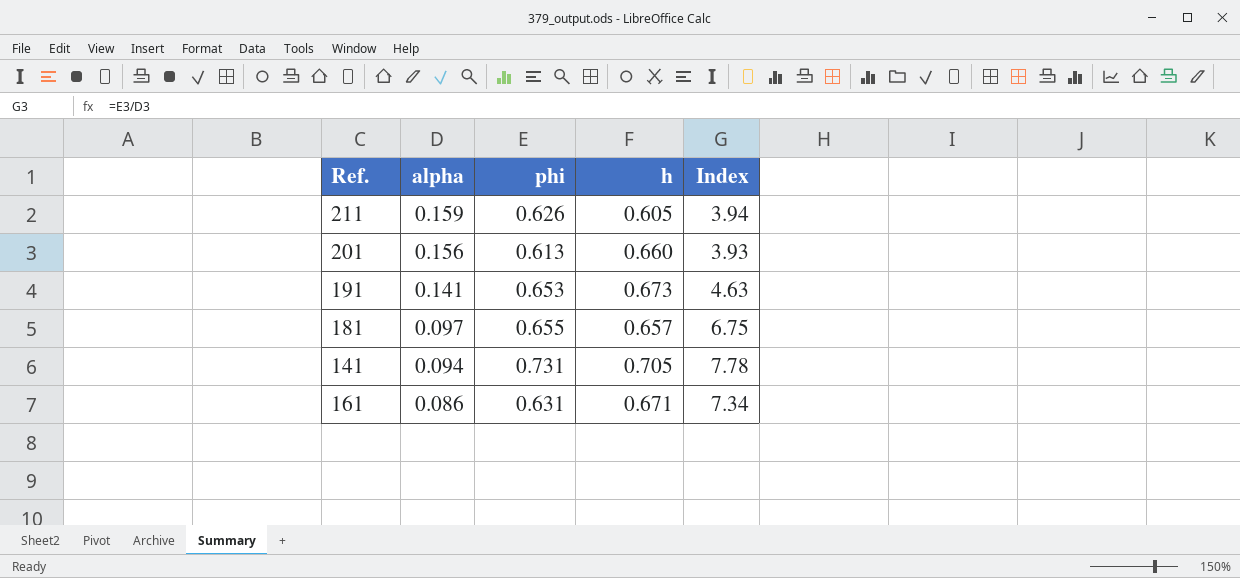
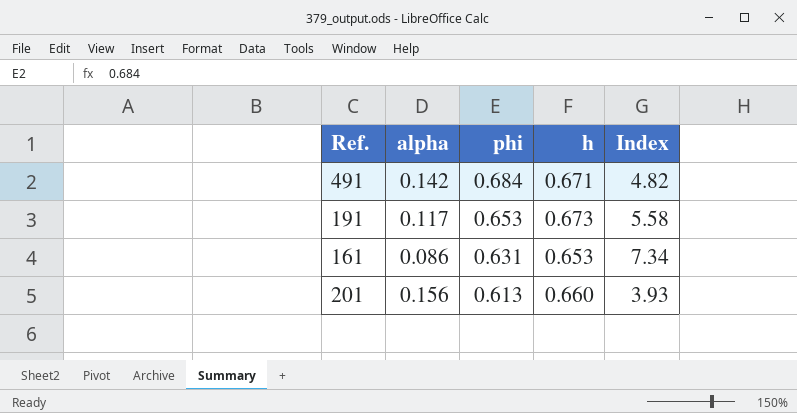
row order: alpha descending -> phi descending
row 211: 0.159 | 0.626 | 0.605 | 3.94 -> none
row 181: 0.097 | 0.655 | 0.657 | 6.75 -> none
row 141: 0.094 | 0.731 | 0.705 | 7.78 -> none
row 491: none -> 0.142 | 0.684 | 0.671 | 4.82
191 | alpha: 0.141 -> 0.117
191 | Index: 4.63 -> 5.58
161 | h: 0.671 -> 0.653

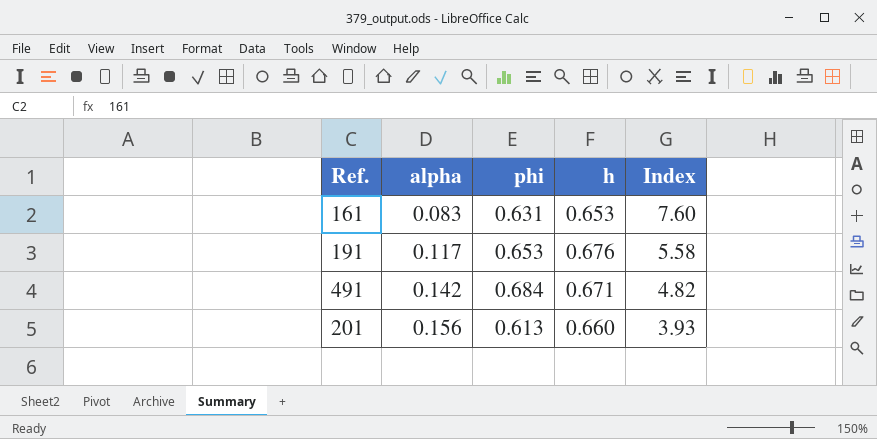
row order: phi descending -> alpha ascending
161 | alpha: 0.086 -> 0.083
161 | Index: 7.34 -> 7.60
191 | h: 0.673 -> 0.676

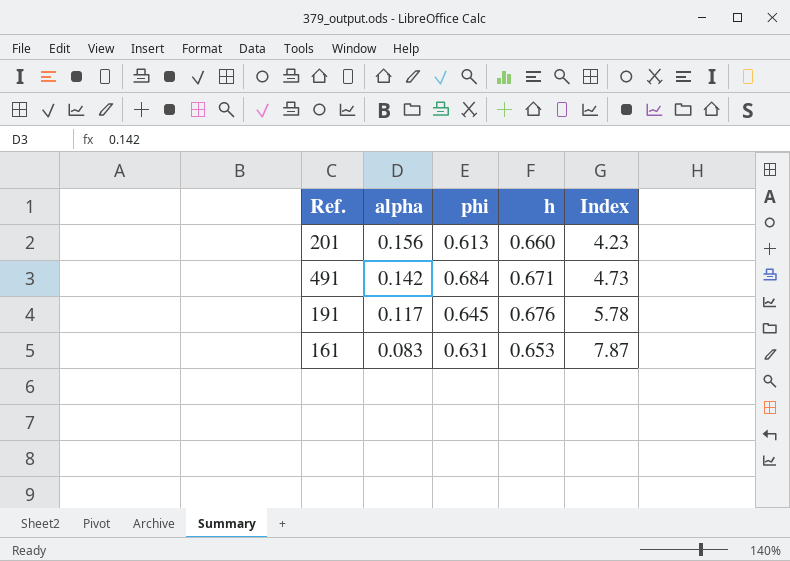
row order: alpha ascending -> alpha descending
column Index | formula: [phi] / [alpha] -> [h] / [alpha]
191 | phi: 0.653 -> 0.645

